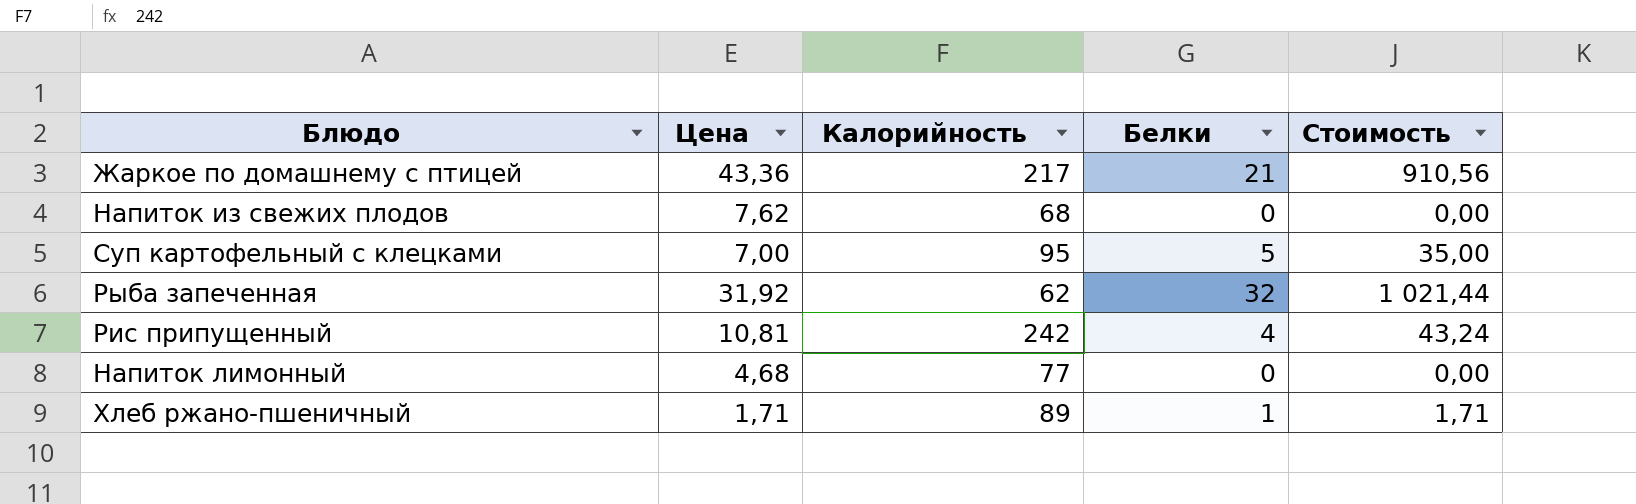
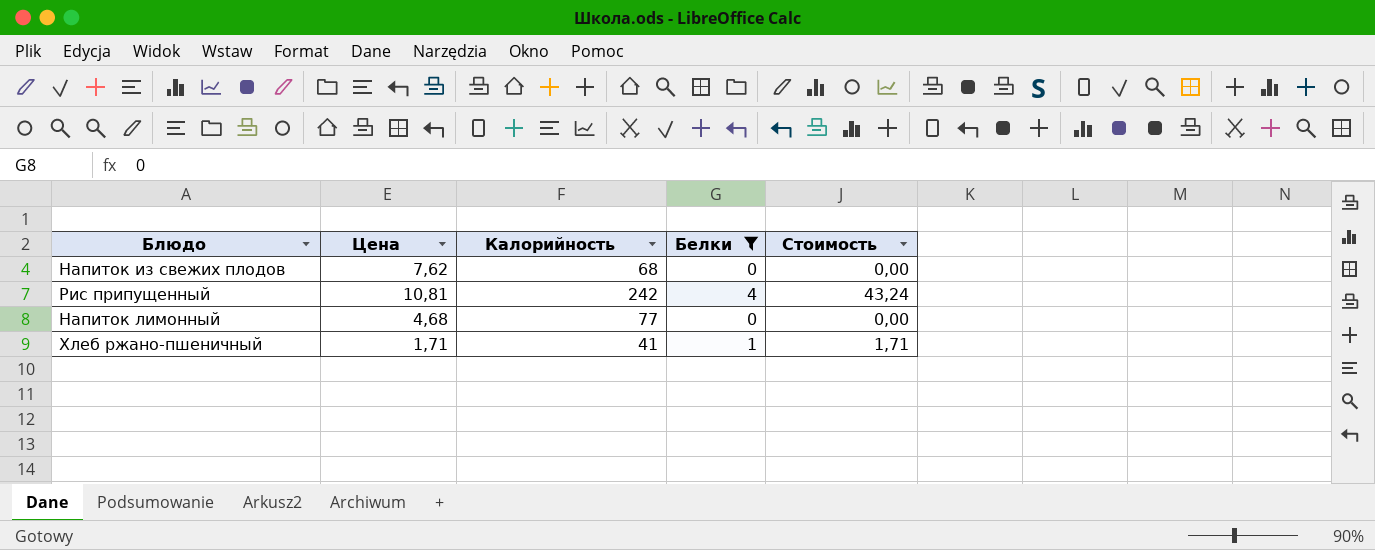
filter: none -> Белки <= 4
Хлеб ржано-пшеничный | Калорийность: 89 -> 41

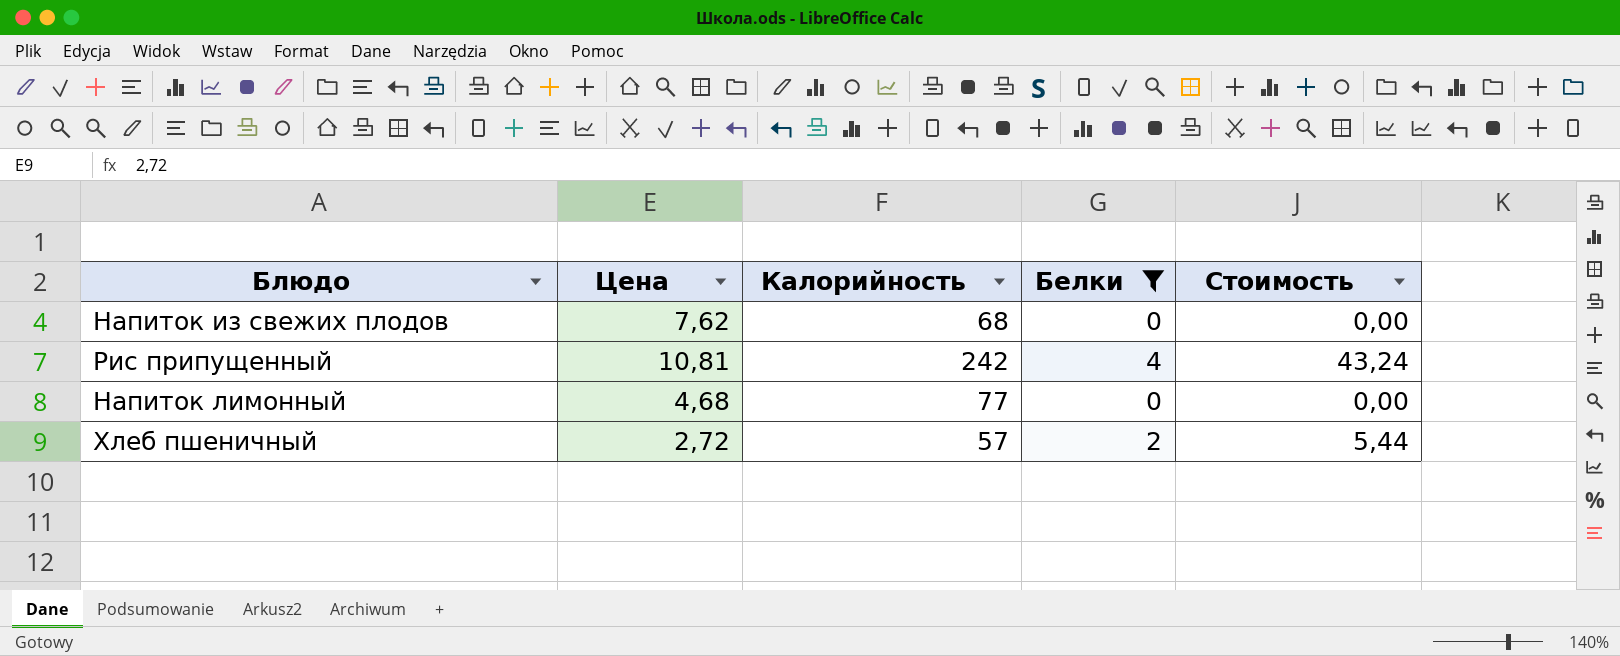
row Хлеб ржано-пшеничный: 1,71 | 41 | 1 | 1,71 -> none
row Хлеб пшеничный: none -> 2,72 | 57 | 2 | 5,44

